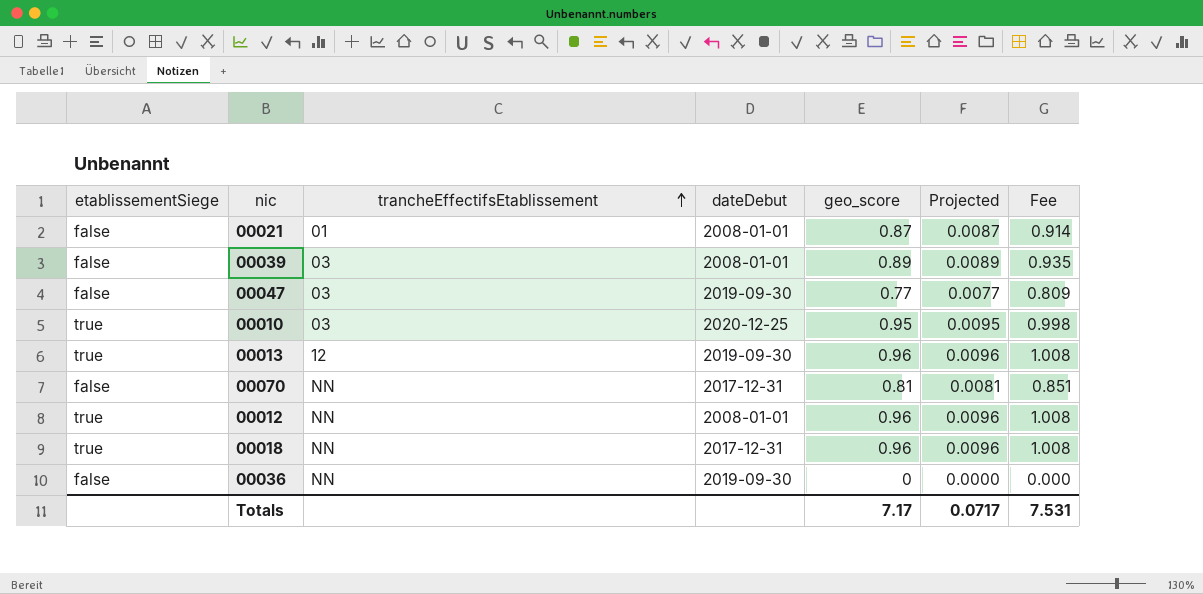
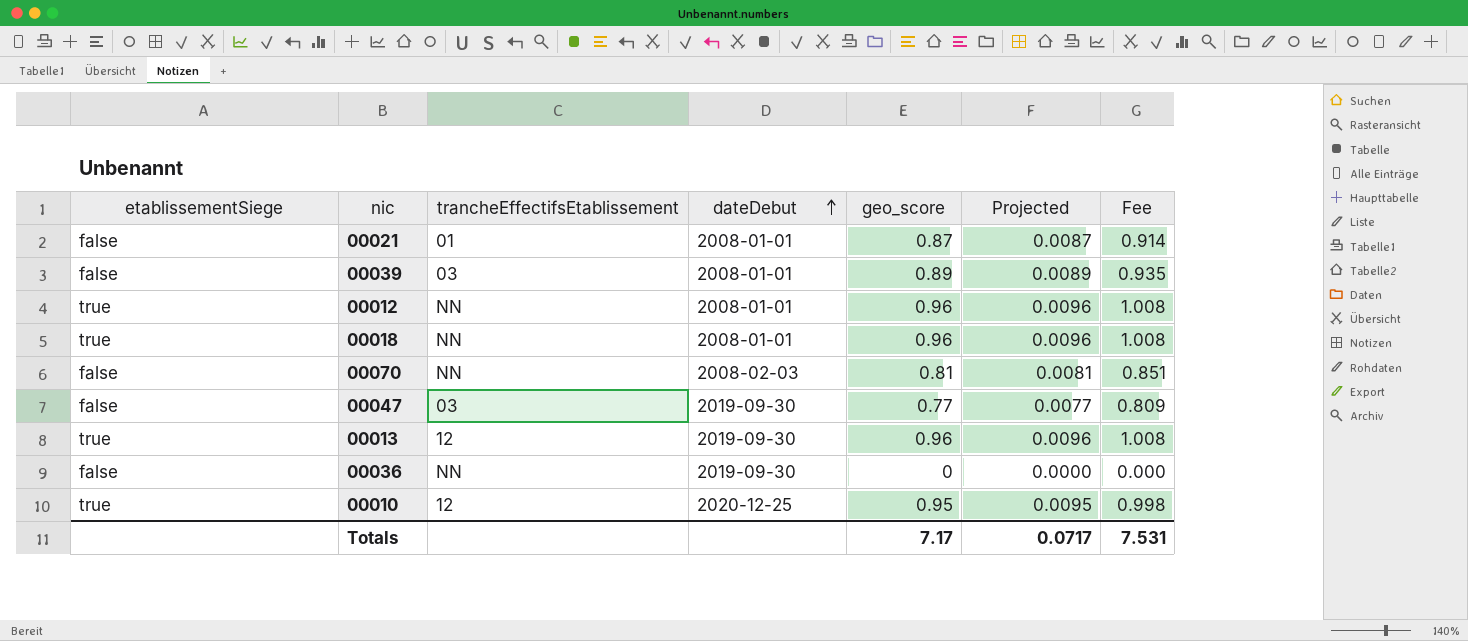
row order: trancheEffectifsEtablissement ascending -> dateDebut ascending
00018 | dateDebut: 2017-12-31 -> 2008-01-01
00070 | dateDebut: 2017-12-31 -> 2008-02-03
00010 | trancheEffectifsEtablissement: 03 -> 12

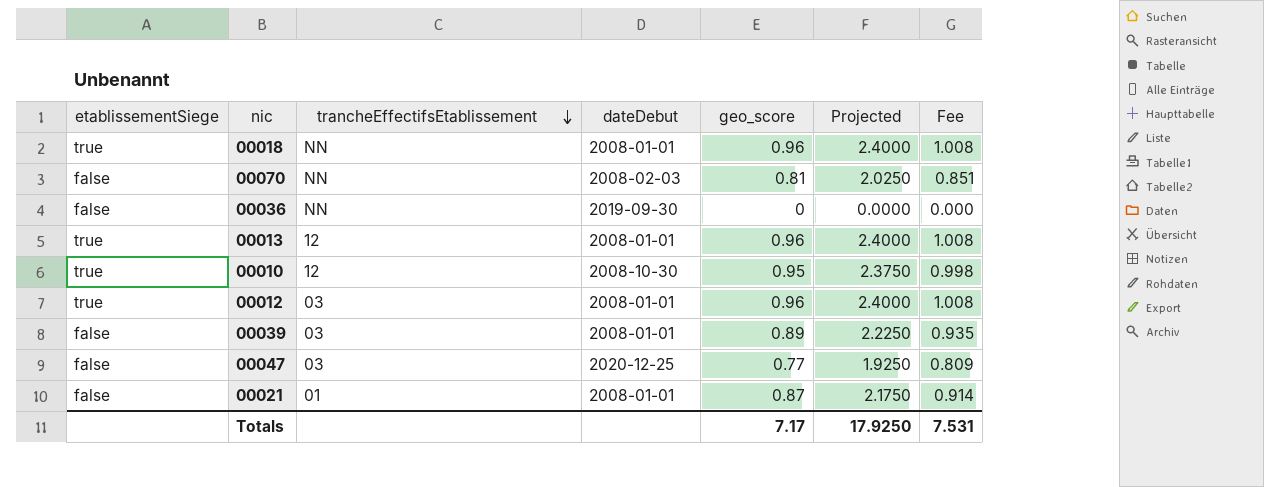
row order: dateDebut ascending -> trancheEffectifsEtablissement descending
column Projected | formula: [geo_score] * 0.01 -> [geo_score] * 2.5
00013 | dateDebut: 2019-09-30 -> 2008-01-01
00010 | dateDebut: 2020-12-25 -> 2008-10-30
00012 | trancheEffectifsEtablissement: NN -> 03
00047 | dateDebut: 2019-09-30 -> 2020-12-25
Totals | Projected: 0.0717 -> 17.9250

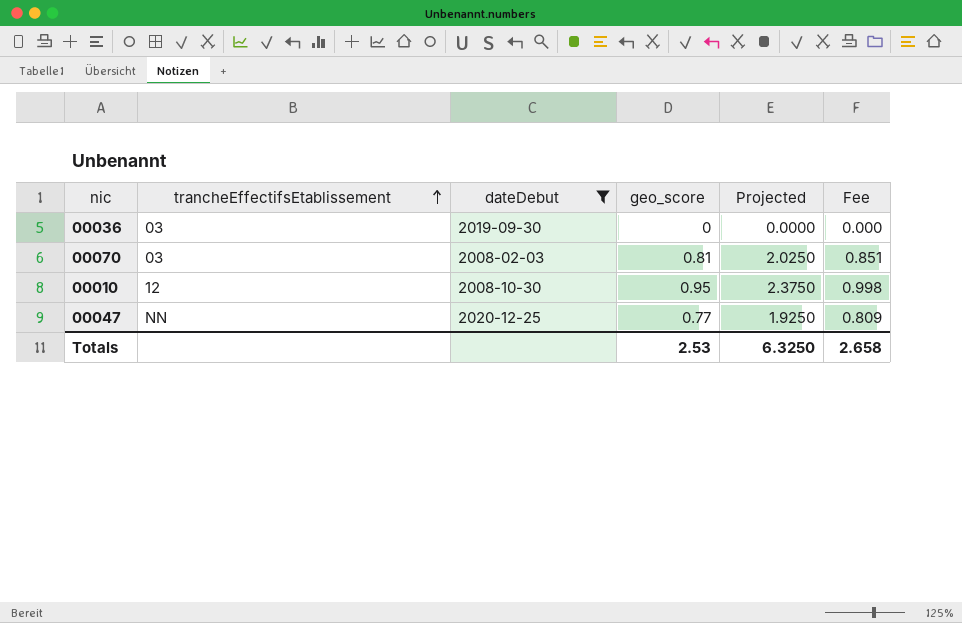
filter: none -> dateDebut != 2008-01-01
row order: trancheEffectifsEtablissement descending -> trancheEffectifsEtablissement ascending
column etablissementSiege | position: 1 -> none
00036 | trancheEffectifsEtablissement: NN -> 03
00070 | trancheEffectifsEtablissement: NN -> 03
00047 | trancheEffectifsEtablissement: 03 -> NN
Totals | geo_score: 7.17 -> 2.53
Totals | Projected: 17.9250 -> 6.3250
Totals | Fee: 7.531 -> 2.658

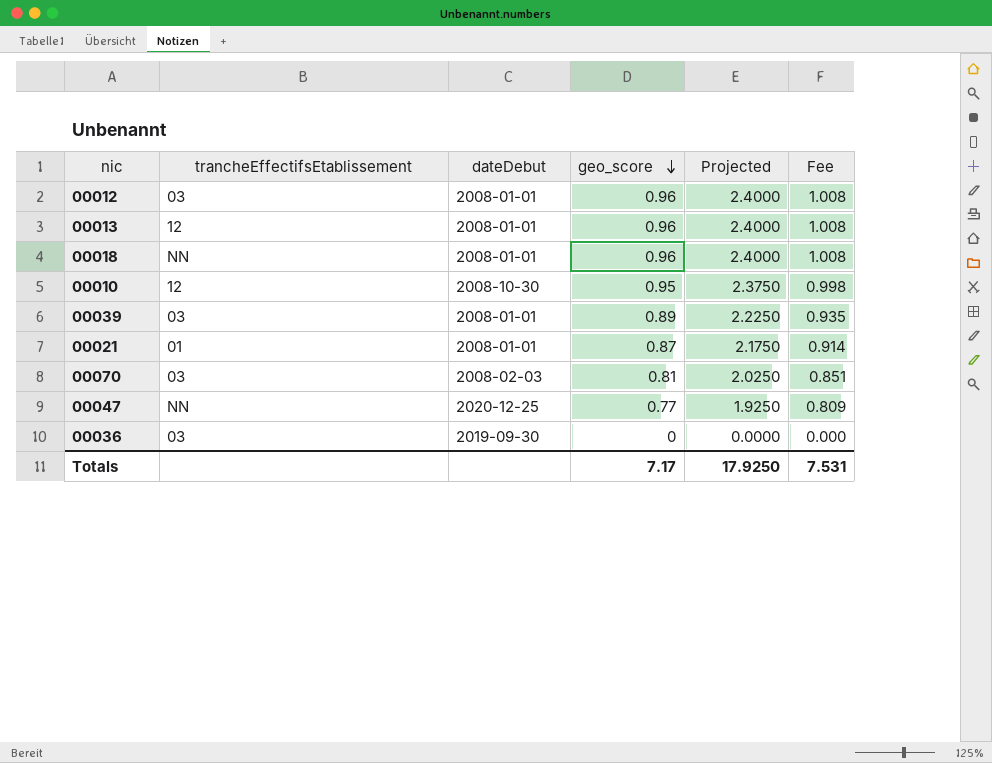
filter: dateDebut != 2008-01-01 -> none
row order: trancheEffectifsEtablissement ascending -> geo_score descending
Totals | geo_score: 2.53 -> 7.17
Totals | Projected: 6.3250 -> 17.9250
Totals | Fee: 2.658 -> 7.531

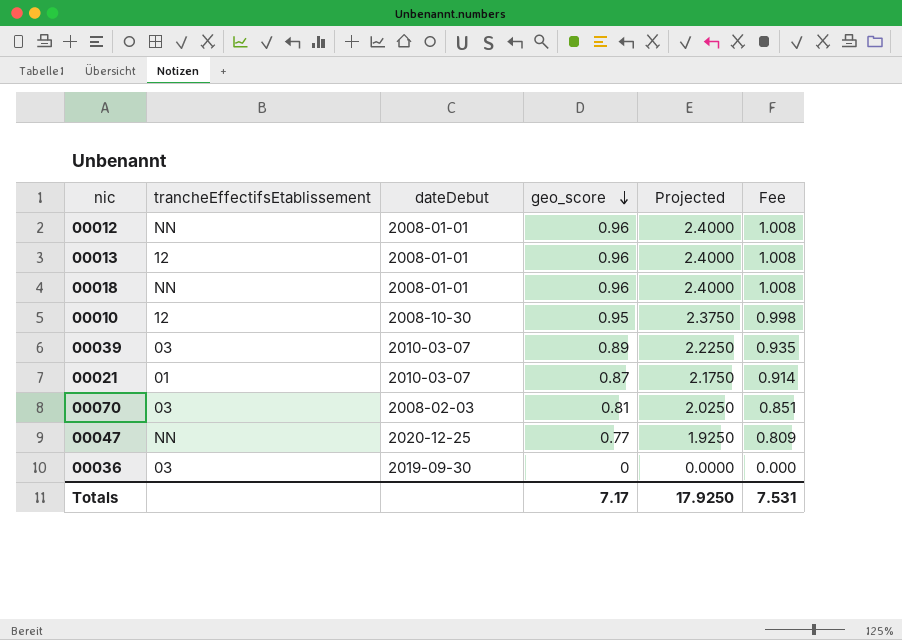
00012 | trancheEffectifsEtablissement: 03 -> NN
00039 | dateDebut: 2008-01-01 -> 2010-03-07
00021 | dateDebut: 2008-01-01 -> 2010-03-07

